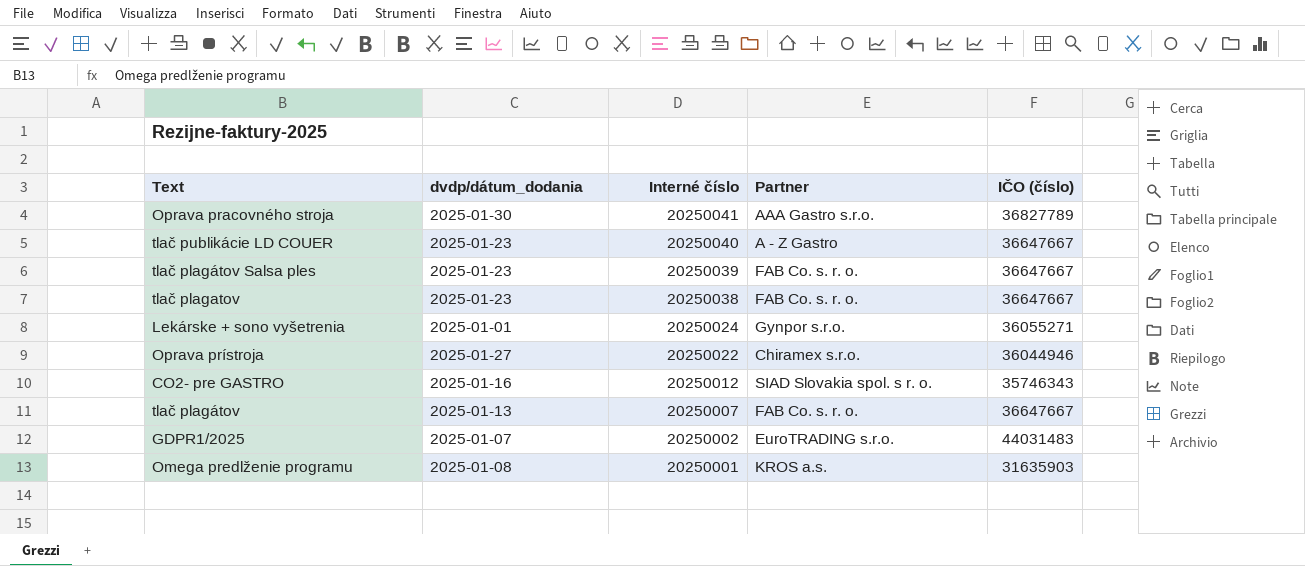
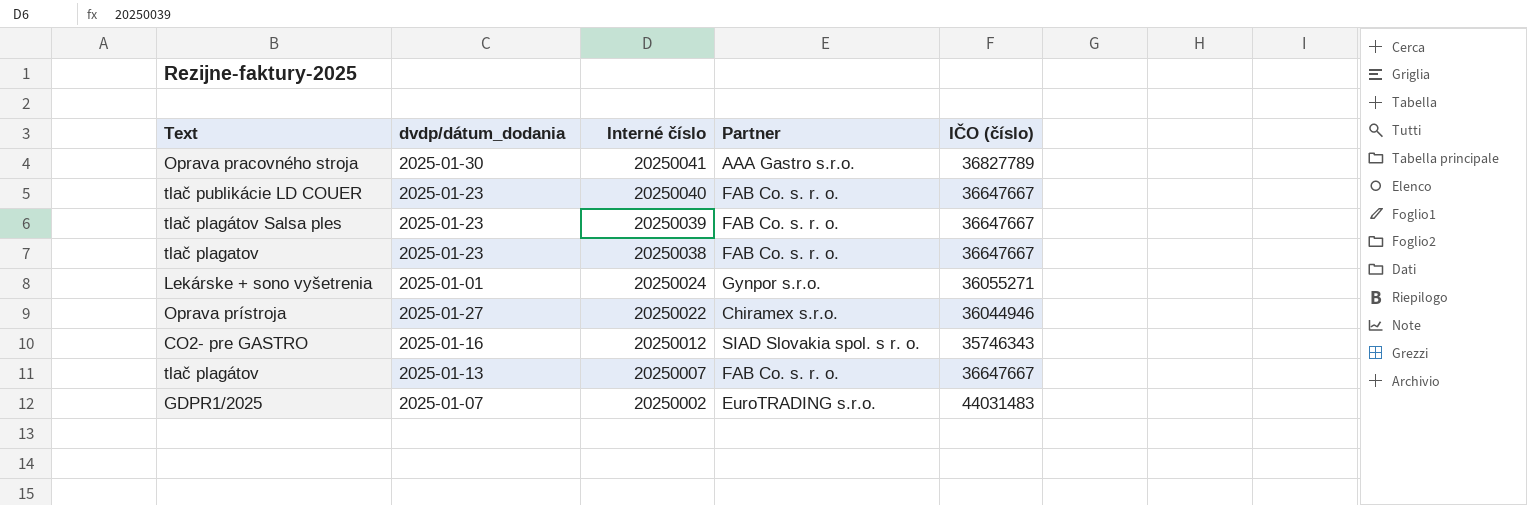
row Omega predlženie programu: 2025-01-08 | 20250001 | KROS a.s. | 31635903 -> none
tlač publikácie LD COUER | Partner: A - Z Gastro -> FAB Co. s. r. o.

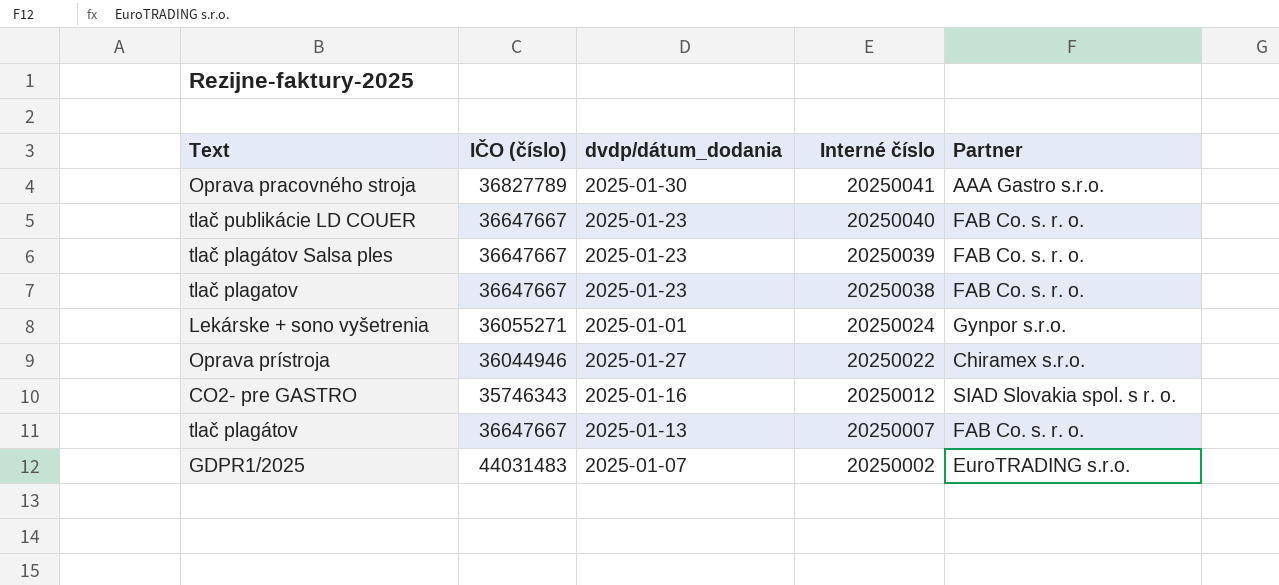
column IČO (číslo) | position: 5 -> 2

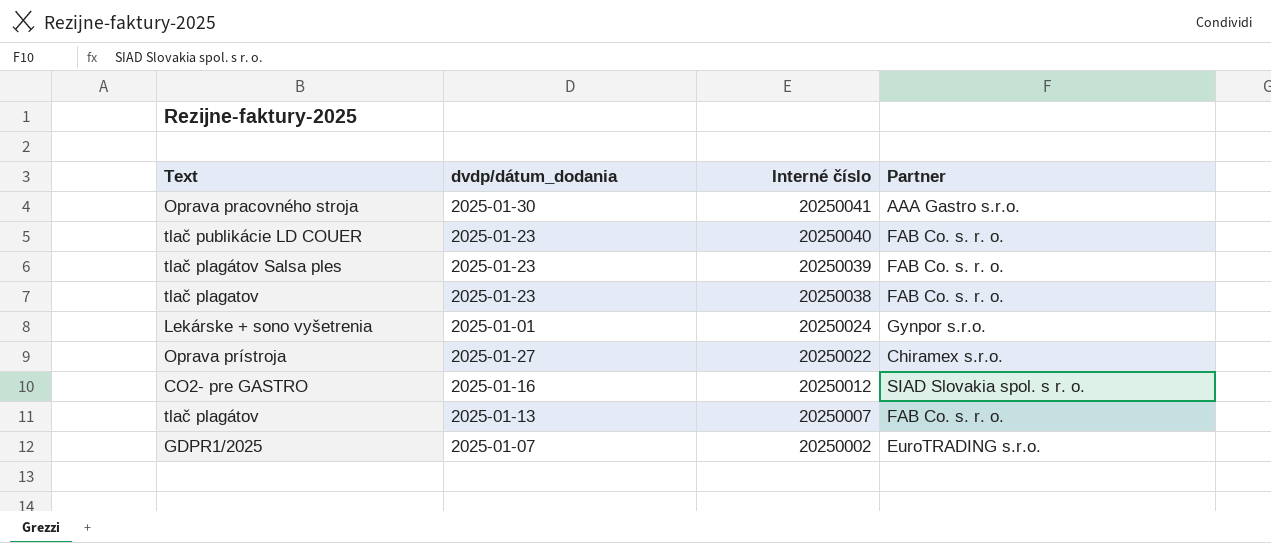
column IČO (číslo) | position: 2 -> none

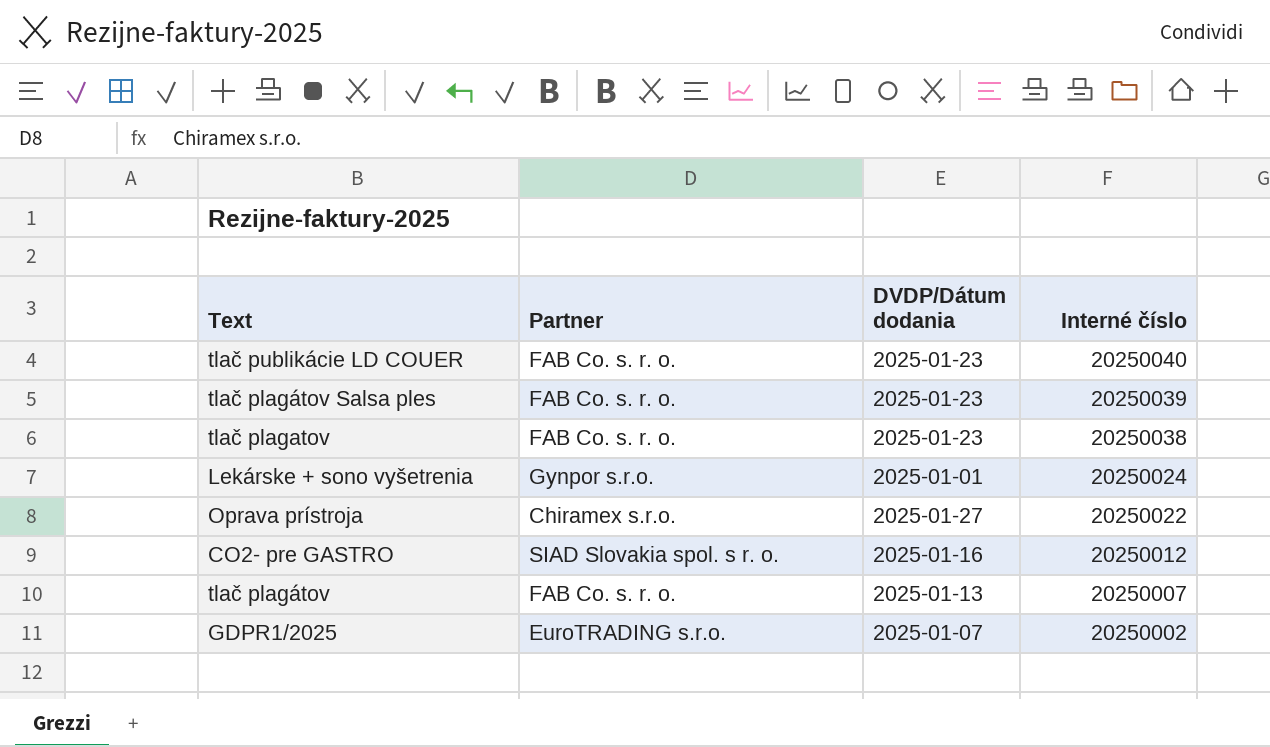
column Partner | position: 4 -> 2
column name: dvdp/dátum_dodania -> DVDP/Dátum dodania
row Oprava pracovného stroja: 2025-01-30 | 20250041 | AAA Gastro s.r.o. -> none

